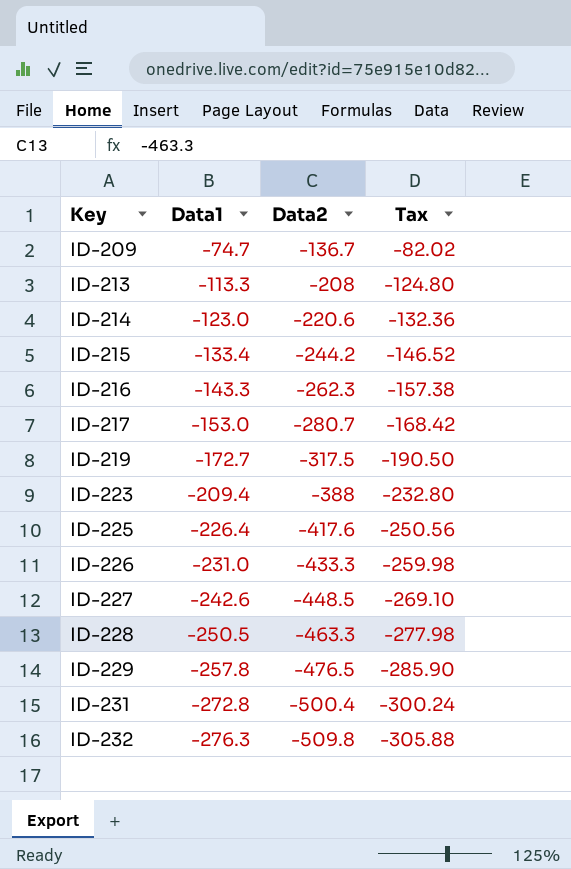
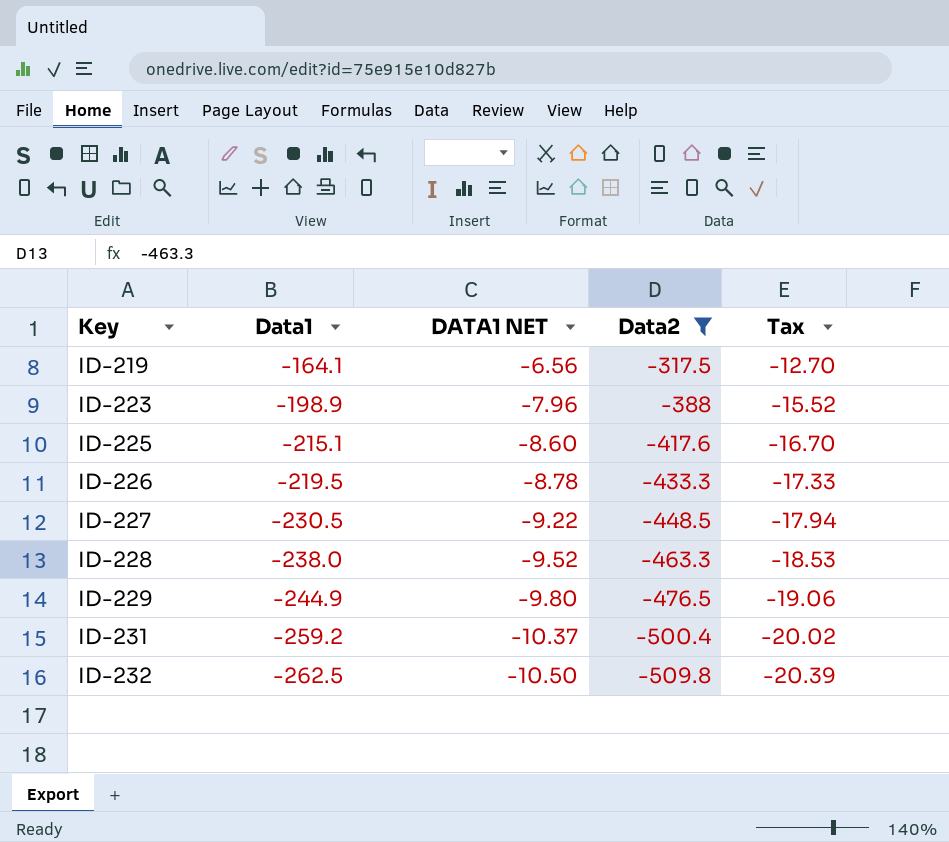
filter: none -> Data2 <= -317.5
column DATA1 NET | formula: none -> [Data1] * 0.04
column Tax | formula: [Data2] * 0.6 -> [Data2] * 0.04
ID-219 | Data1: -172.7 -> -164.1
ID-223 | Data1: -209.4 -> -198.9
ID-225 | Data1: -226.4 -> -215.1
ID-226 | Data1: -231.0 -> -219.5
ID-227 | Data1: -242.6 -> -230.5
ID-228 | Data1: -250.5 -> -238.0
ID-229 | Data1: -257.8 -> -244.9
ID-231 | Data1: -272.8 -> -259.2
ID-232 | Data1: -276.3 -> -262.5

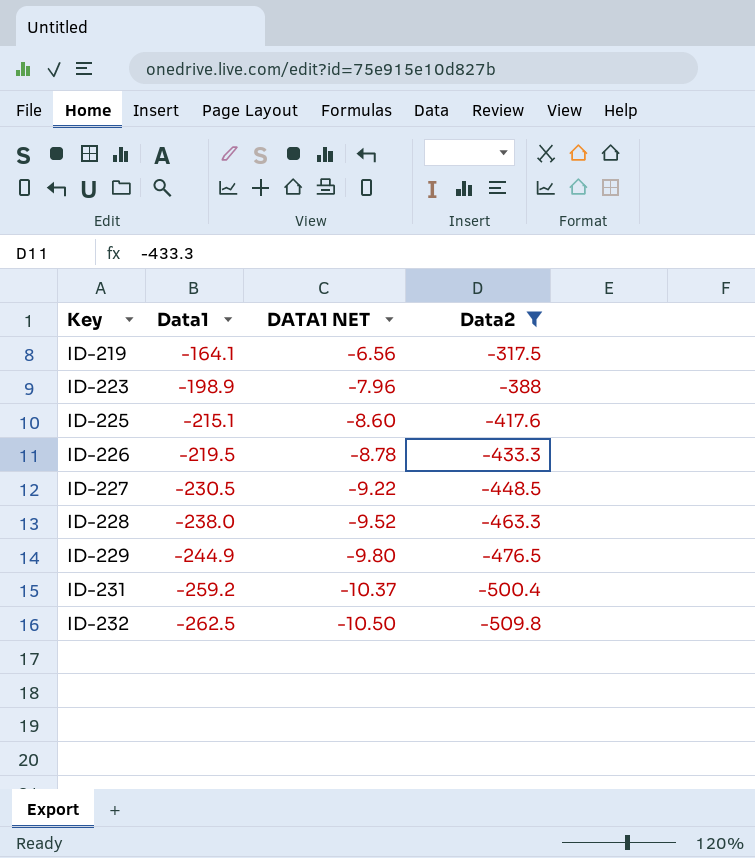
column Tax | formula: [Data2] * 0.04 -> none

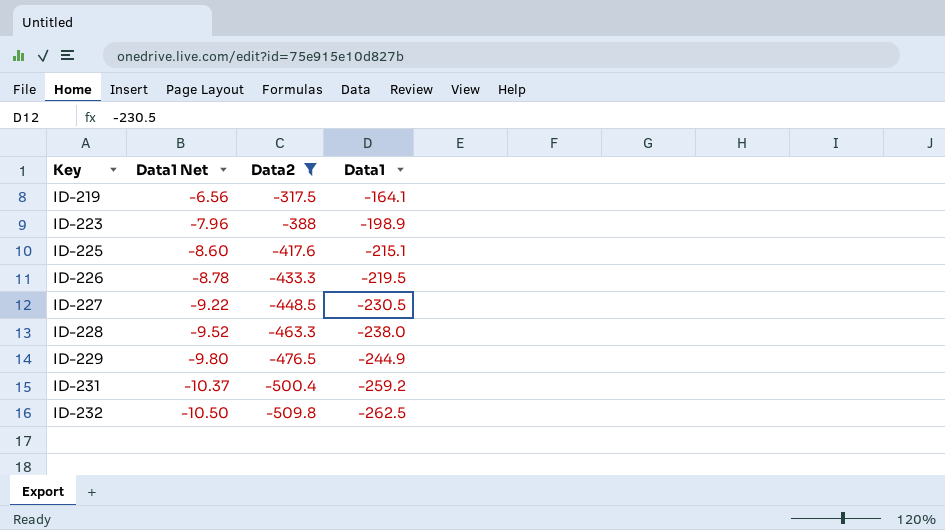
column name: DATA1 NET -> Data1 Net
column Data1 | position: 2 -> 4

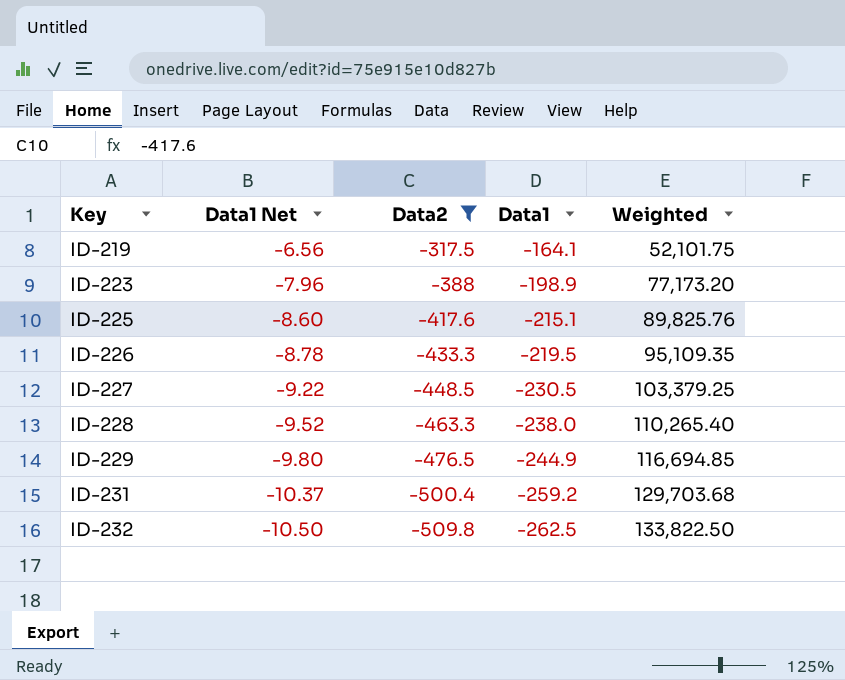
column Weighted | formula: none -> [Data2] * [Data1]

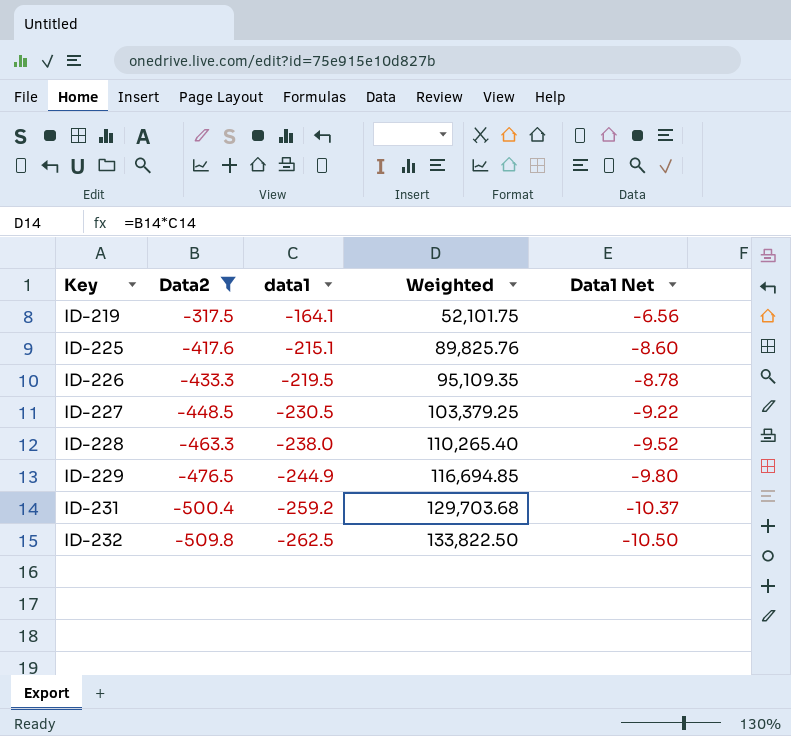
column name: Data1 -> data1
column Data1 Net | position: 2 -> 5
row ID-223: -7.96 | -388 | -198.9 | 77,173.20 -> none

